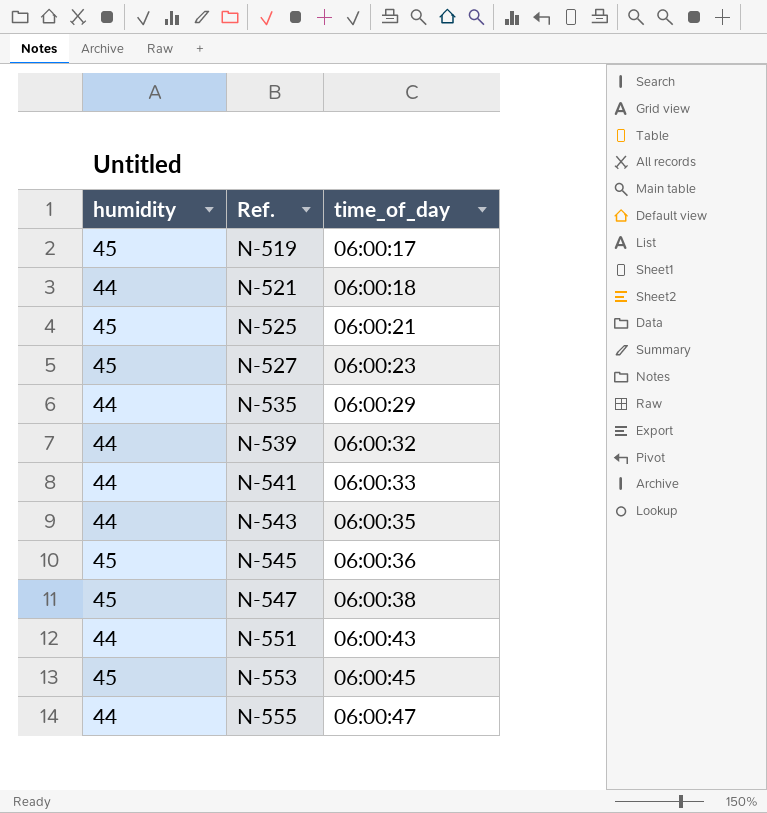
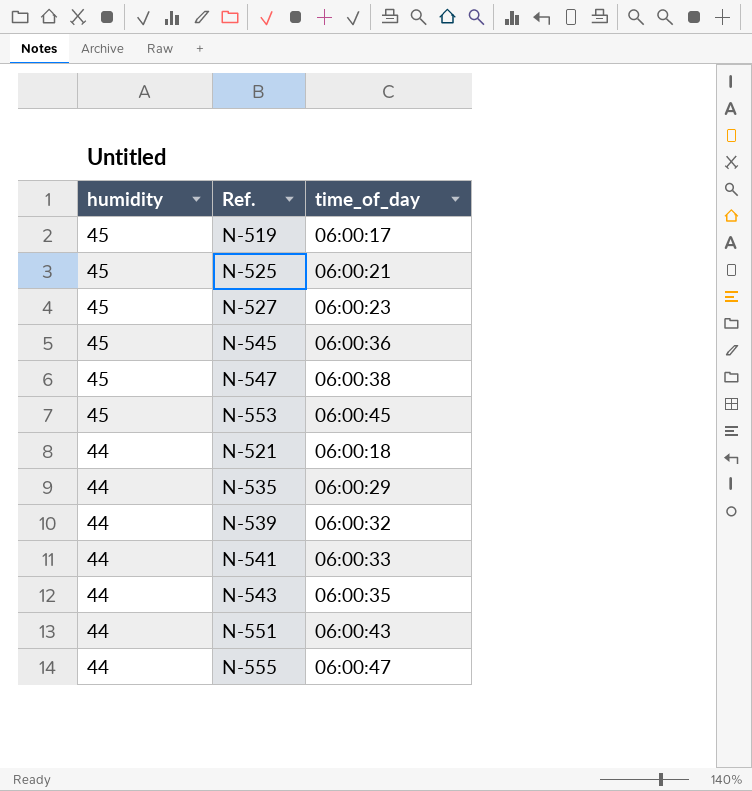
row order: Ref. ascending -> humidity descending

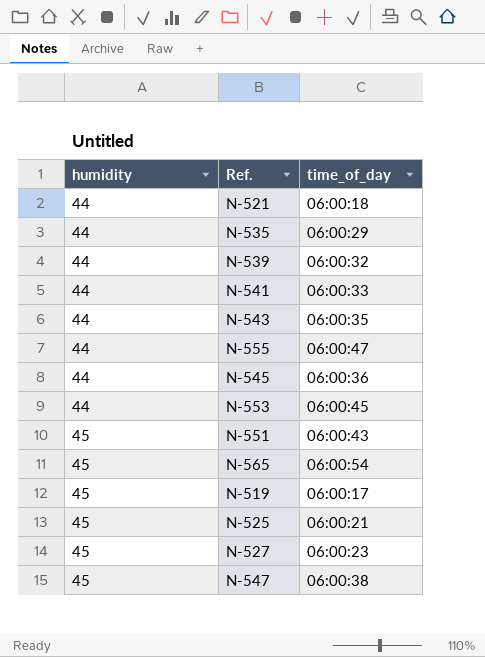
row order: humidity descending -> humidity ascending
N-545 | humidity: 45 -> 44
N-553 | humidity: 45 -> 44
N-551 | humidity: 44 -> 45
row N-565: none -> 45 | 06:00:54

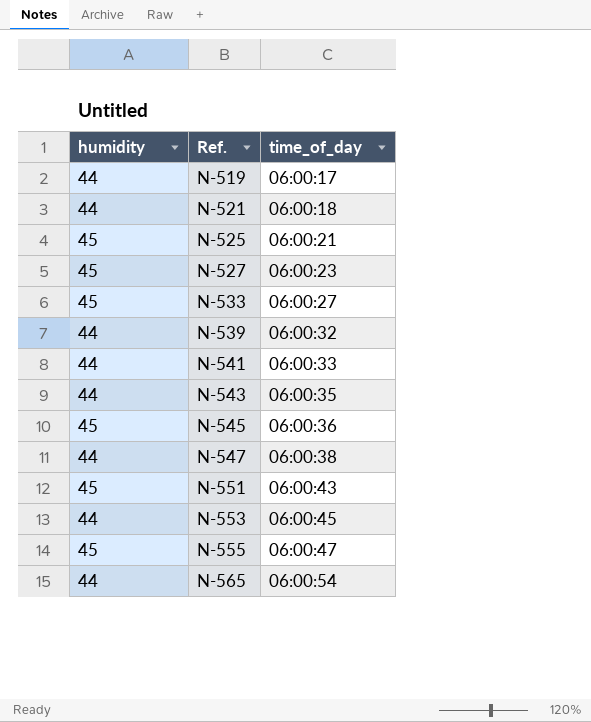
row order: humidity ascending -> Ref. ascending
row N-535: 44 | 06:00:29 -> none
N-519 | humidity: 45 -> 44
row N-533: none -> 45 | 06:00:27
N-545 | humidity: 44 -> 45
N-547 | humidity: 45 -> 44
N-555 | humidity: 44 -> 45
N-565 | humidity: 45 -> 44

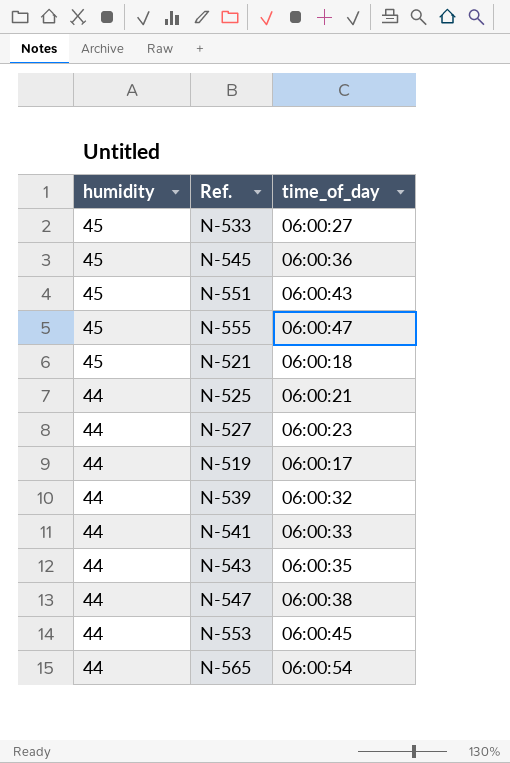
row order: Ref. ascending -> humidity descending
N-521 | humidity: 44 -> 45
N-525 | humidity: 45 -> 44
N-527 | humidity: 45 -> 44

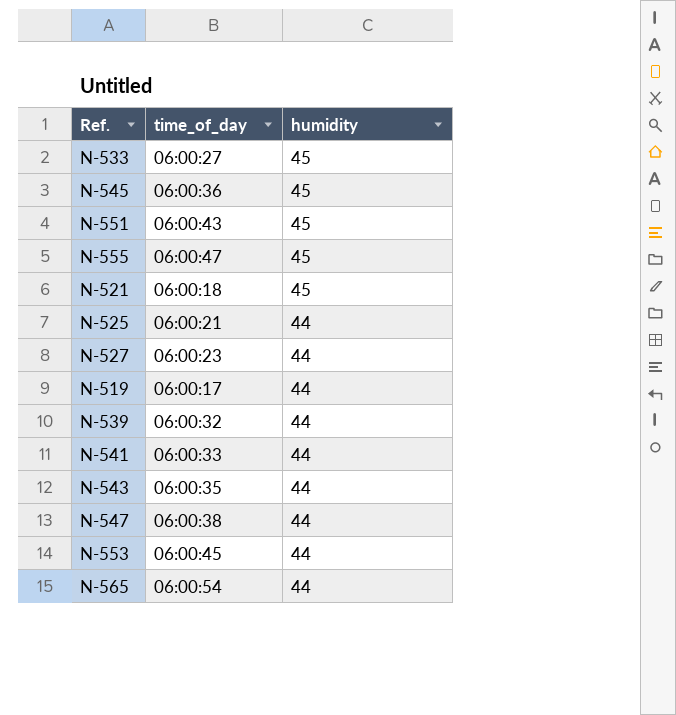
column humidity | position: 1 -> 3

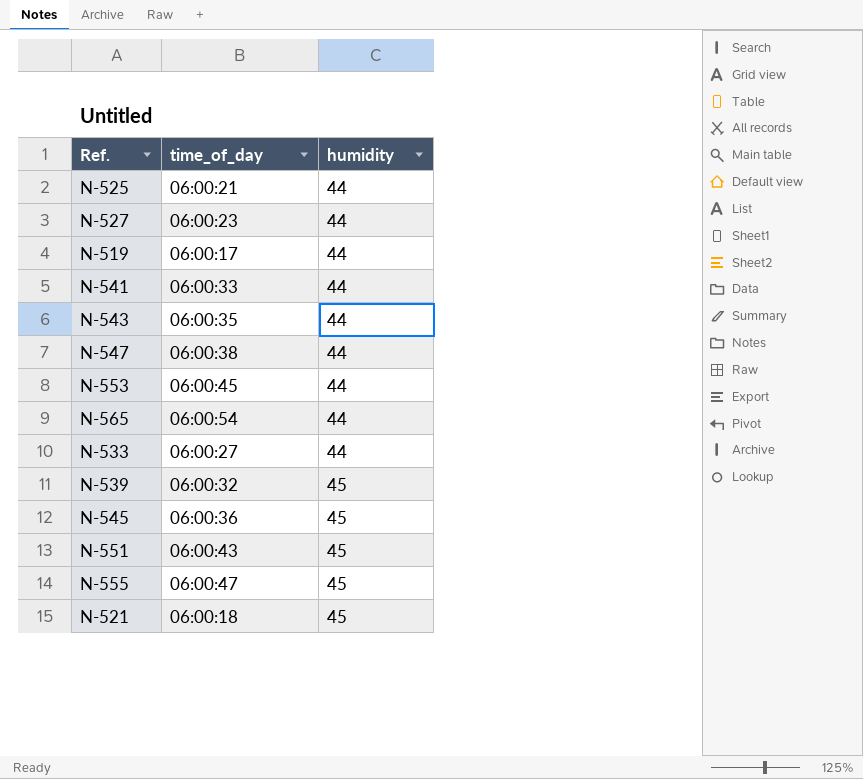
row order: humidity descending -> humidity ascending
N-533 | humidity: 45 -> 44
N-539 | humidity: 44 -> 45

